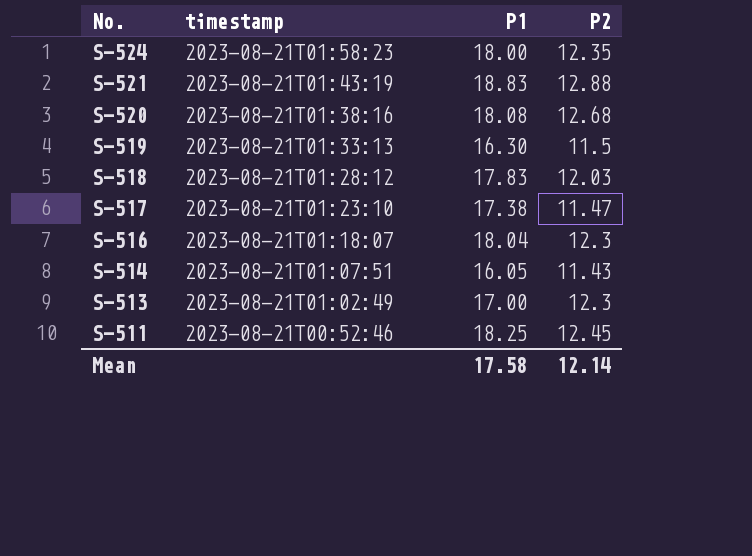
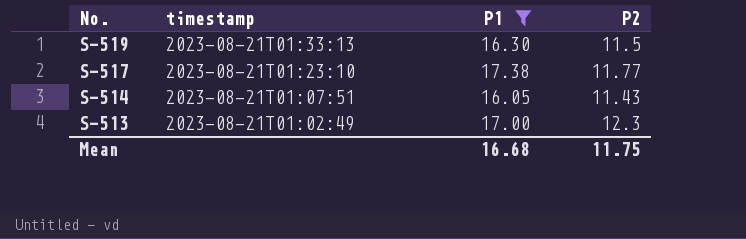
filter: none -> P1 <= 17.38
S-517 | P2: 11.47 -> 11.77
Mean | P1: 17.58 -> 16.68
Mean | P2: 12.14 -> 11.75

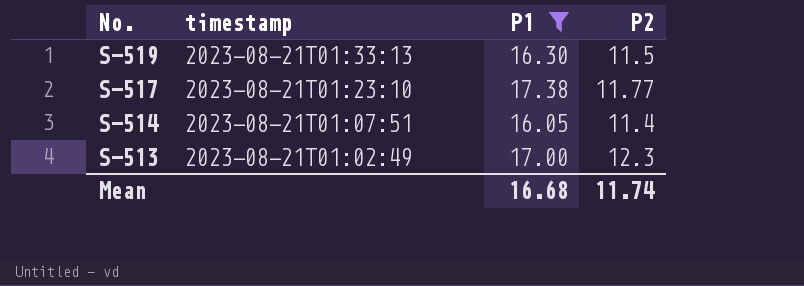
S-514 | P2: 11.43 -> 11.4
Mean | P2: 11.75 -> 11.74

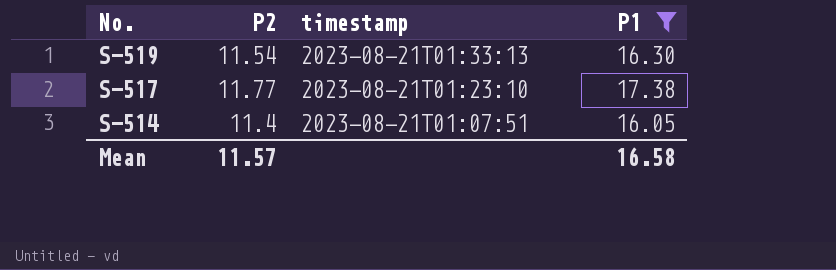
column P2 | position: 4 -> 2
row S-513: 2023-08-21T01:02:49 | 17.00 | 12.3 -> none
S-519 | P2: 11.5 -> 11.54
Mean | P2: 11.74 -> 11.57
Mean | P1: 16.68 -> 16.58

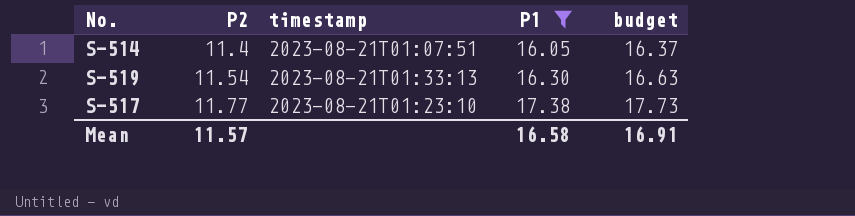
row order: No. descending -> P2 ascending
column budget | formula: none -> [P1] * 1.02

